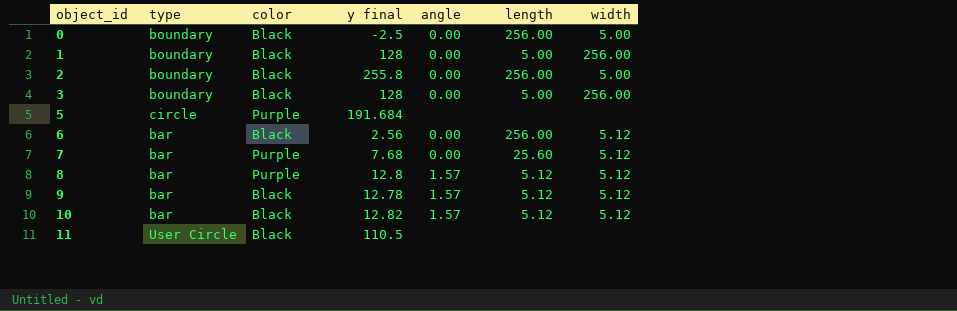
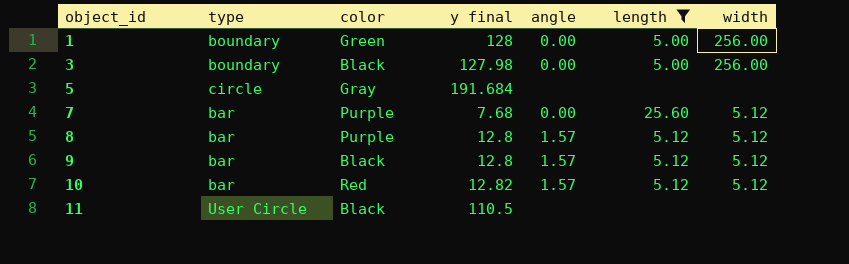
filter: none -> length != 256.00
1 | color: Black -> Green
3 | y final: 128 -> 127.98
5 | color: Purple -> Gray
9 | y final: 12.78 -> 12.8
10 | color: Black -> Red

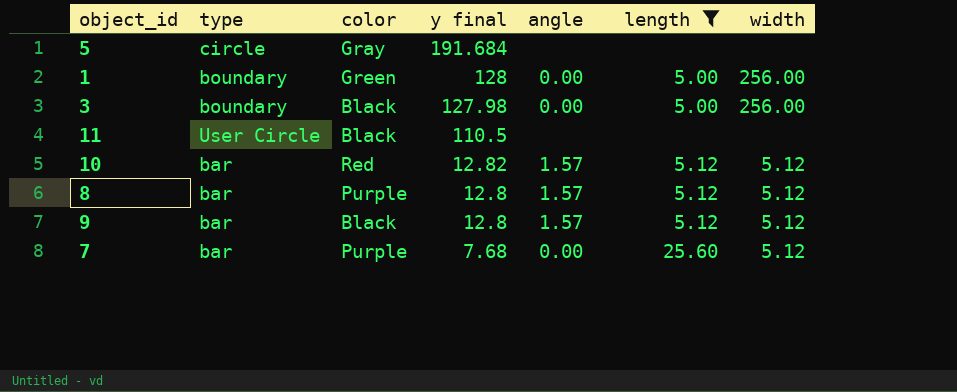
row order: object_id ascending -> y final descending

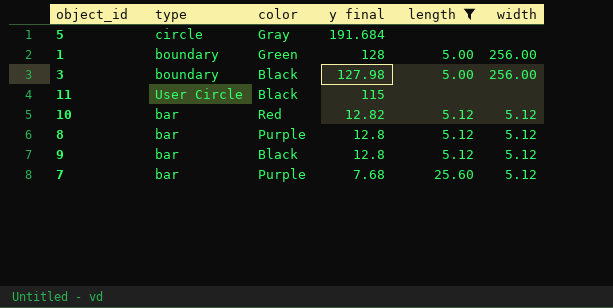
column angle | position: 5 -> none
11 | y final: 110.5 -> 115

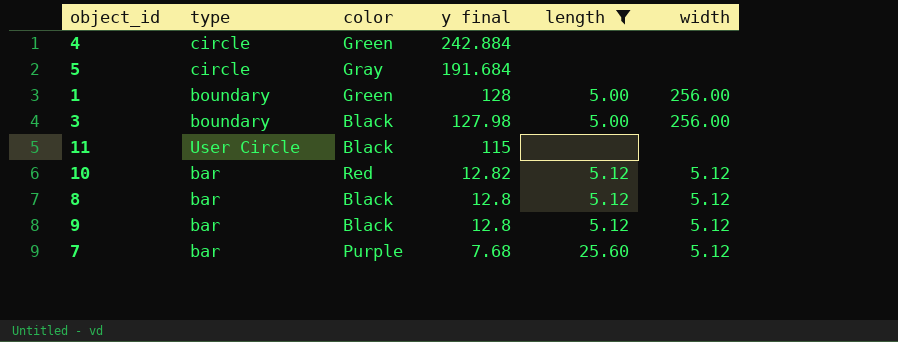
row 4: none -> circle | Green | 242.884 | none | none
8 | color: Purple -> Black

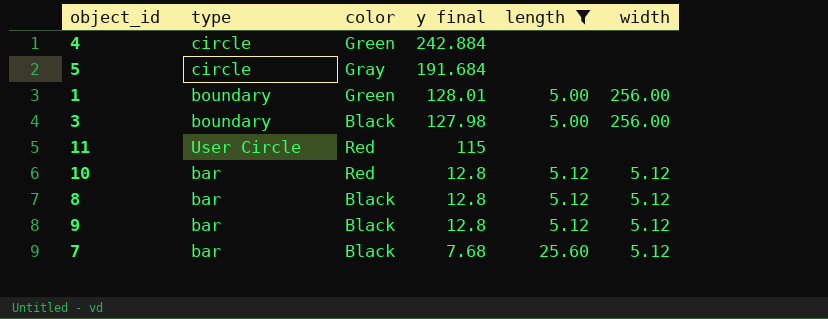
1 | y final: 128 -> 128.01
11 | color: Black -> Red
10 | y final: 12.82 -> 12.8
7 | color: Purple -> Black

